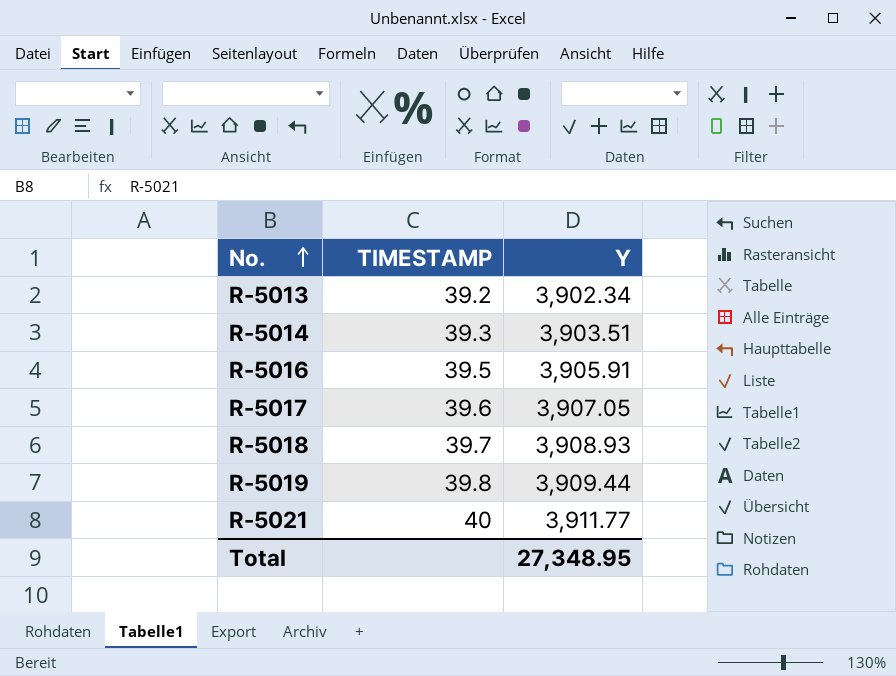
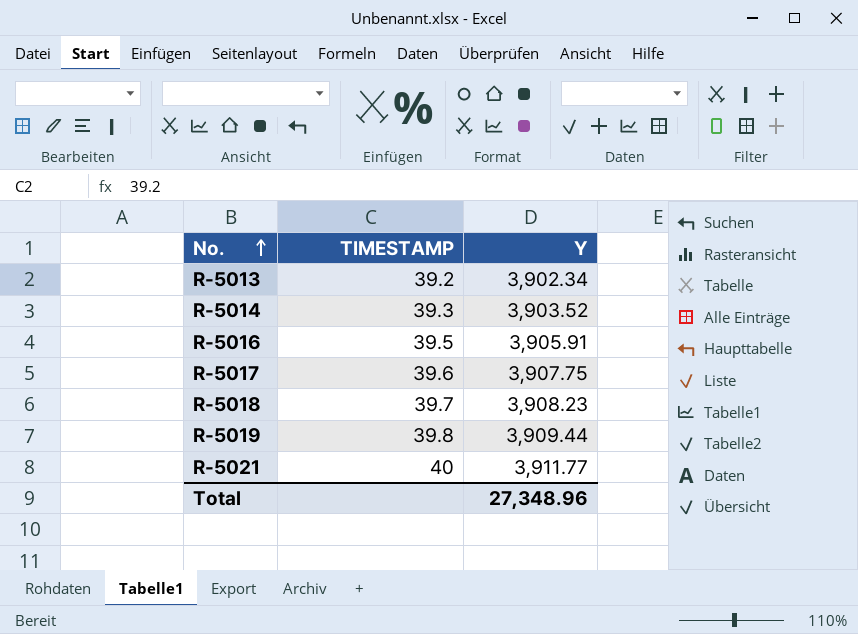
R-5014 | Y: 3,903.51 -> 3,903.52
R-5017 | Y: 3,907.05 -> 3,907.75
R-5018 | Y: 3,908.93 -> 3,908.23
Total | Y: 27,348.95 -> 27,348.96

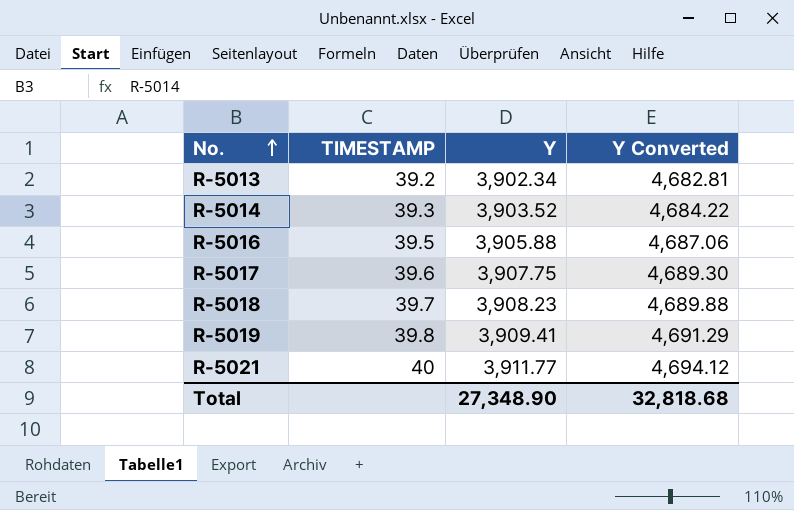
column Y Converted | formula: none -> [Y] * 1.2
R-5016 | Y: 3,905.91 -> 3,905.88
R-5019 | Y: 3,909.44 -> 3,909.41
Total | Y: 27,348.96 -> 27,348.90

